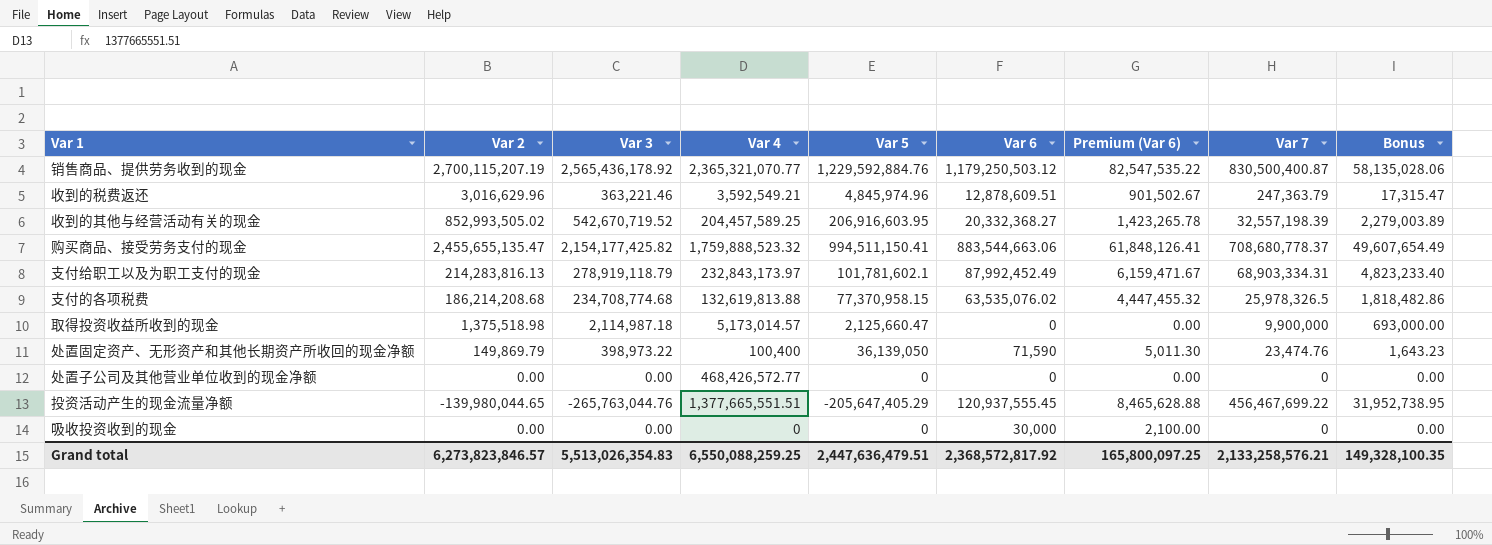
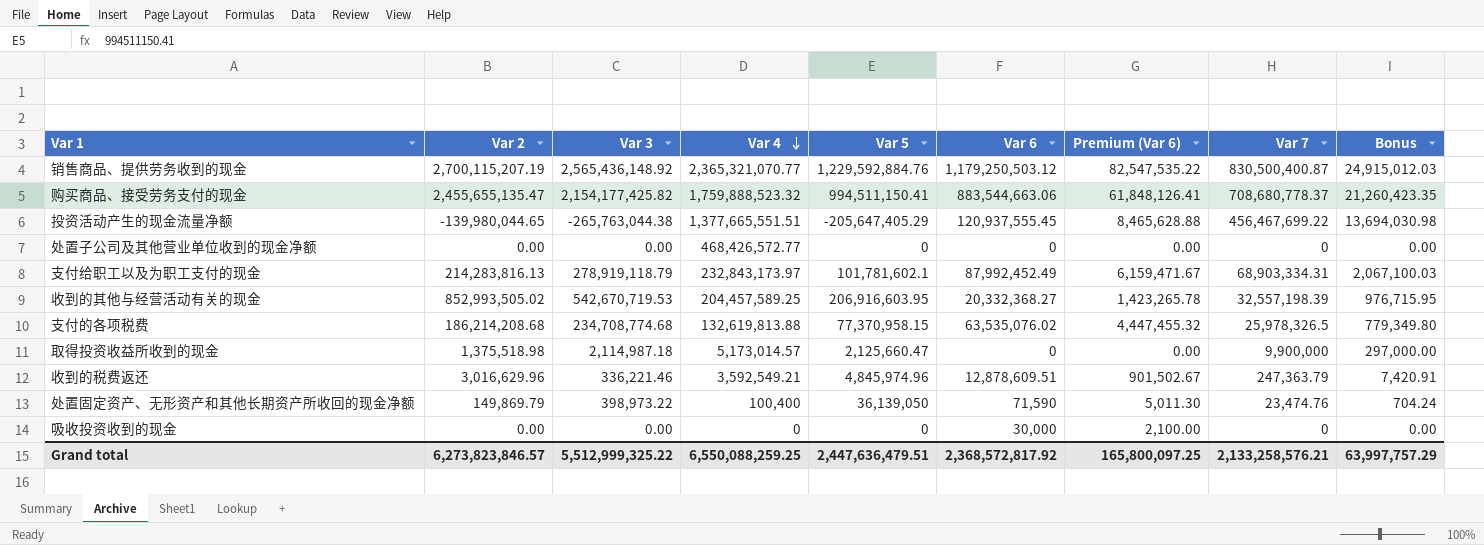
row order: none -> Var 4 descending
column Bonus | formula: [Var 7] * 0.07 -> [Var 7] * 0.03
销售商品、提供劳务收到的现金 | Var 3: 2,565,436,178.92 -> 2,565,436,148.92
投资活动产生的现金流量净额 | Var 3: -265,763,044.76 -> -265,763,044.38
收到的其他与经营活动有关的现金 | Var 3: 542,670,719.52 -> 542,670,719.53
收到的税费返还 | Var 3: 363,221.46 -> 336,221.46
Grand total | Var 3: 5,513,026,354.83 -> 5,512,999,325.22
Grand total | Bonus: 149,328,100.35 -> 63,997,757.29

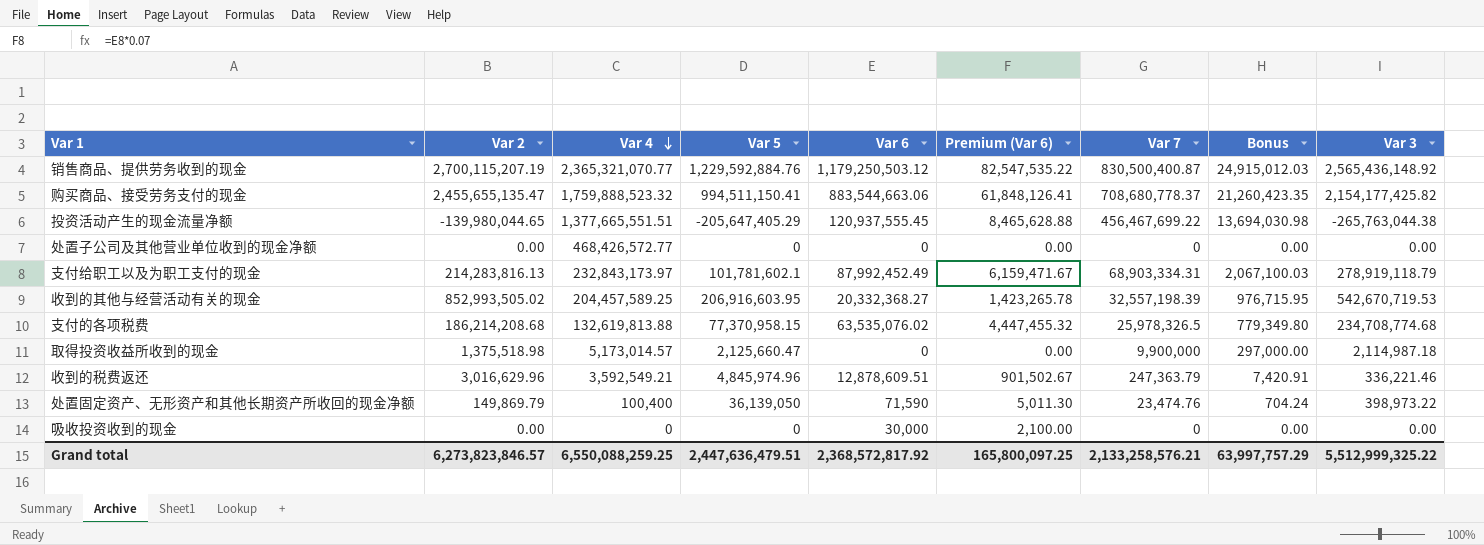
column Var 3 | position: 3 -> 9

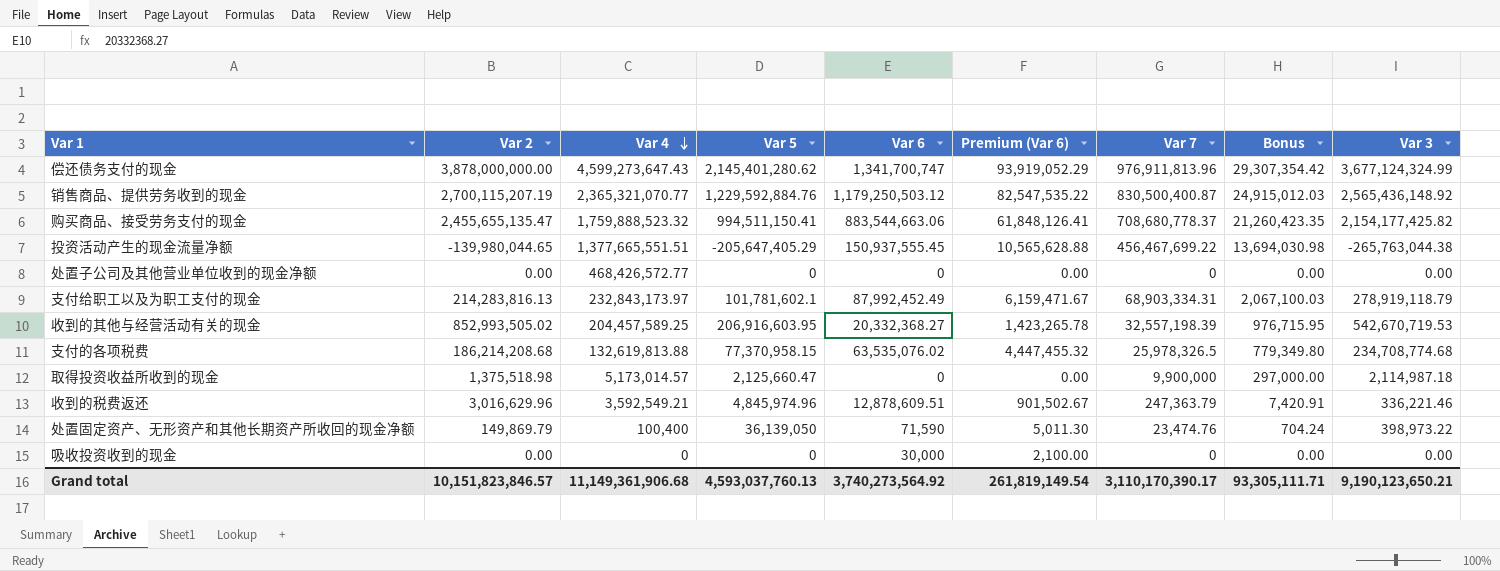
row 偿还债务支付的现金: none -> 3,878,000,000.00 | 4,599,273,647.43 | 2,145,401,280.62 | 1,341,700,747 | 93,919,052.29 | 976,911,813.96 | 29,307,354.42 | 3,677,124,324.99
投资活动产生的现金流量净额 | Var 6: 120,937,555.45 -> 150,937,555.45
投资活动产生的现金流量净额 | Premium (Var 6): 8,465,628.88 -> 10,565,628.88
Grand total | Var 2: 6,273,823,846.57 -> 10,151,823,846.57
Grand total | Var 4: 6,550,088,259.25 -> 11,149,361,906.68
Grand total | Var 5: 2,447,636,479.51 -> 4,593,037,760.13
Grand total | Var 6: 2,368,572,817.92 -> 3,740,273,564.92
Grand total | Premium (Var 6): 165,800,097.25 -> 261,819,149.54
Grand total | Var 7: 2,133,258,576.21 -> 3,110,170,390.17
Grand total | Bonus: 63,997,757.29 -> 93,305,111.71
Grand total | Var 3: 5,512,999,325.22 -> 9,190,123,650.21

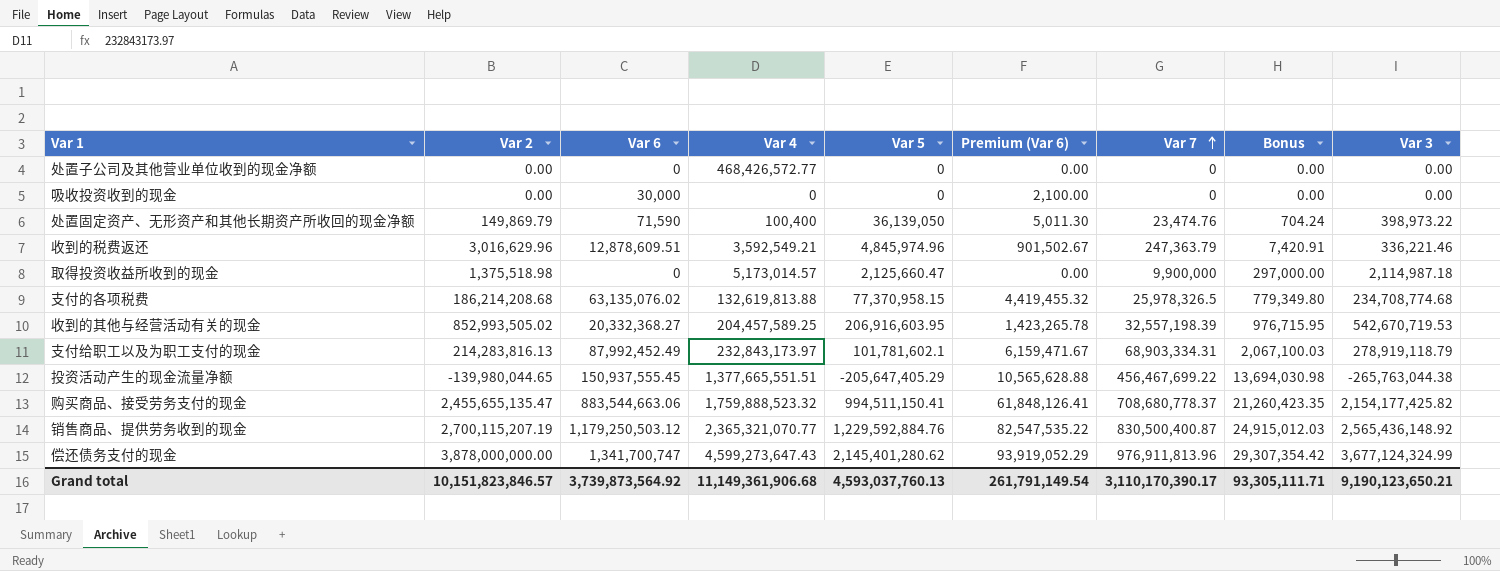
row order: Var 4 descending -> Var 7 ascending
column Var 6 | position: 5 -> 3
支付的各项税费 | Var 6: 63,535,076.02 -> 63,135,076.02
支付的各项税费 | Premium (Var 6): 4,447,455.32 -> 4,419,455.32
Grand total | Var 6: 3,740,273,564.92 -> 3,739,873,564.92
Grand total | Premium (Var 6): 261,819,149.54 -> 261,791,149.54

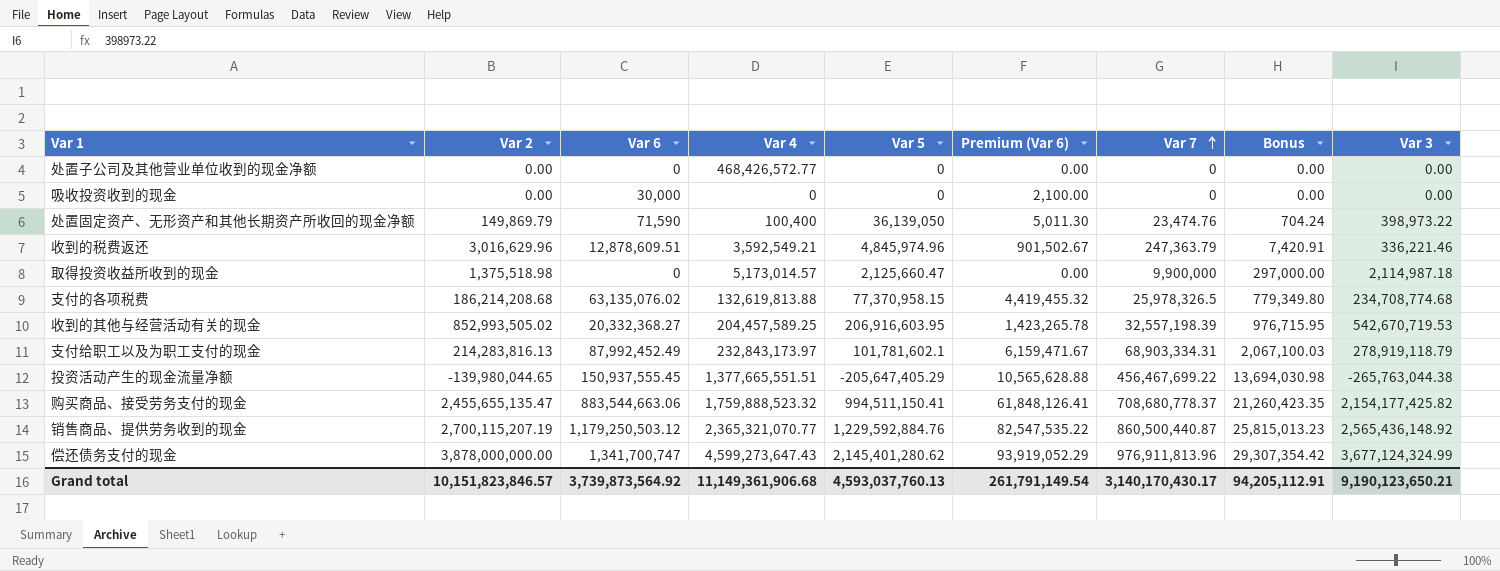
销售商品、提供劳务收到的现金 | Var 7: 830,500,400.87 -> 860,500,440.87
销售商品、提供劳务收到的现金 | Bonus: 24,915,012.03 -> 25,815,013.23
Grand total | Var 7: 3,110,170,390.17 -> 3,140,170,430.17
Grand total | Bonus: 93,305,111.71 -> 94,205,112.91

